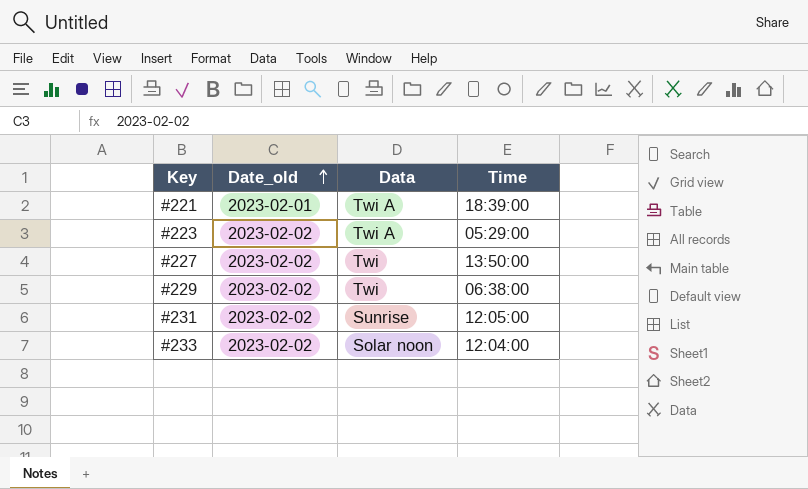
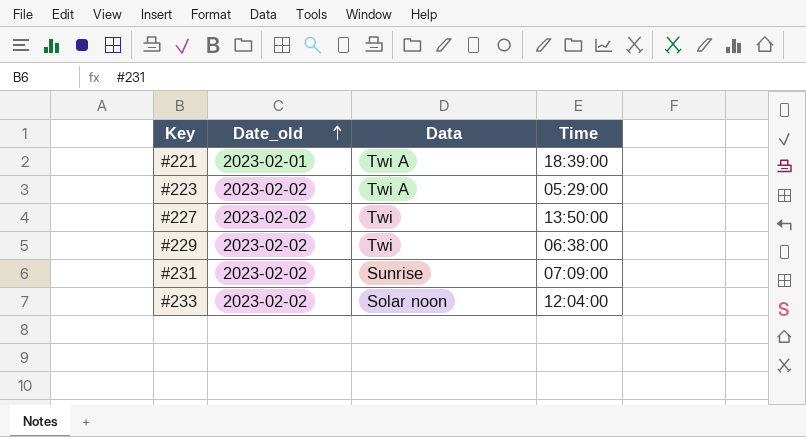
#231 | Time: 12:05:00 -> 07:09:00

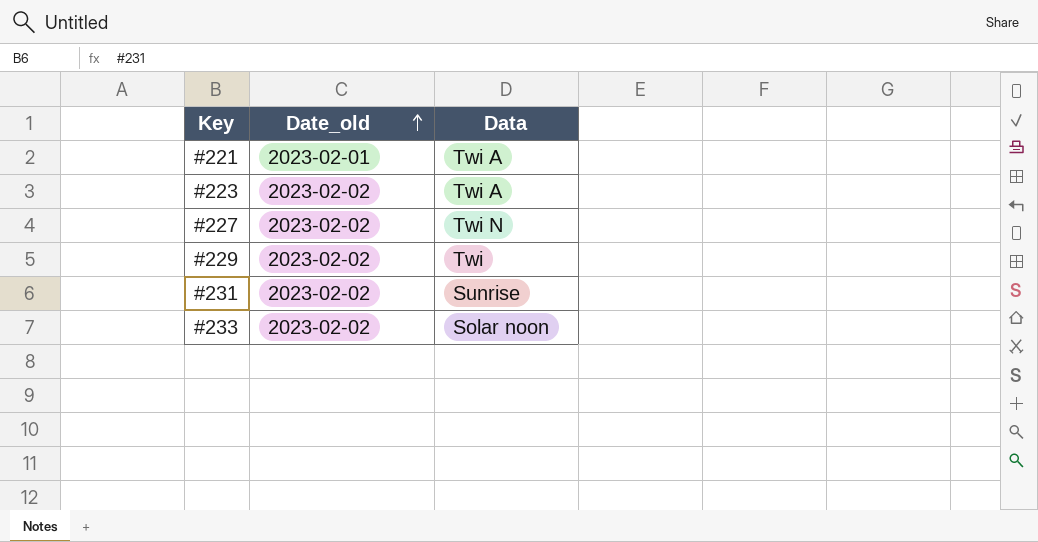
column Time | position: 4 -> none
#227 | Data: Twi -> Twi N

